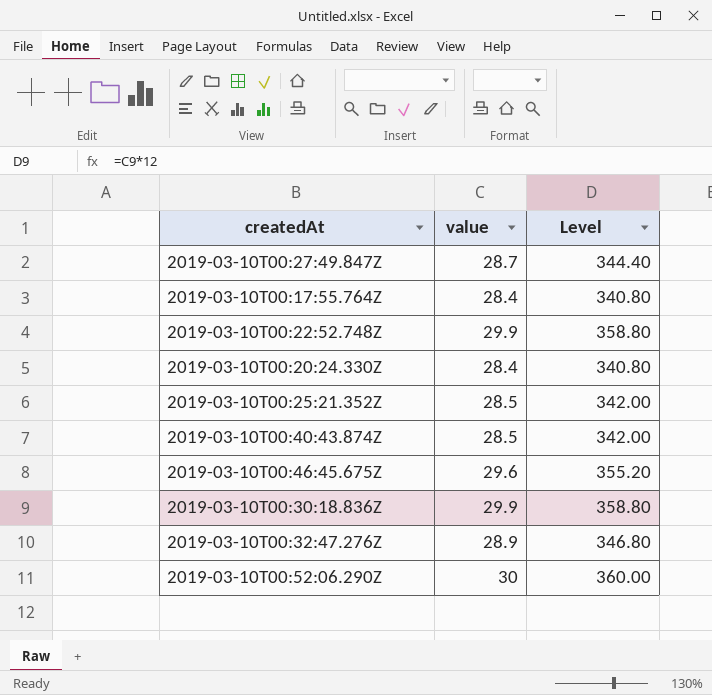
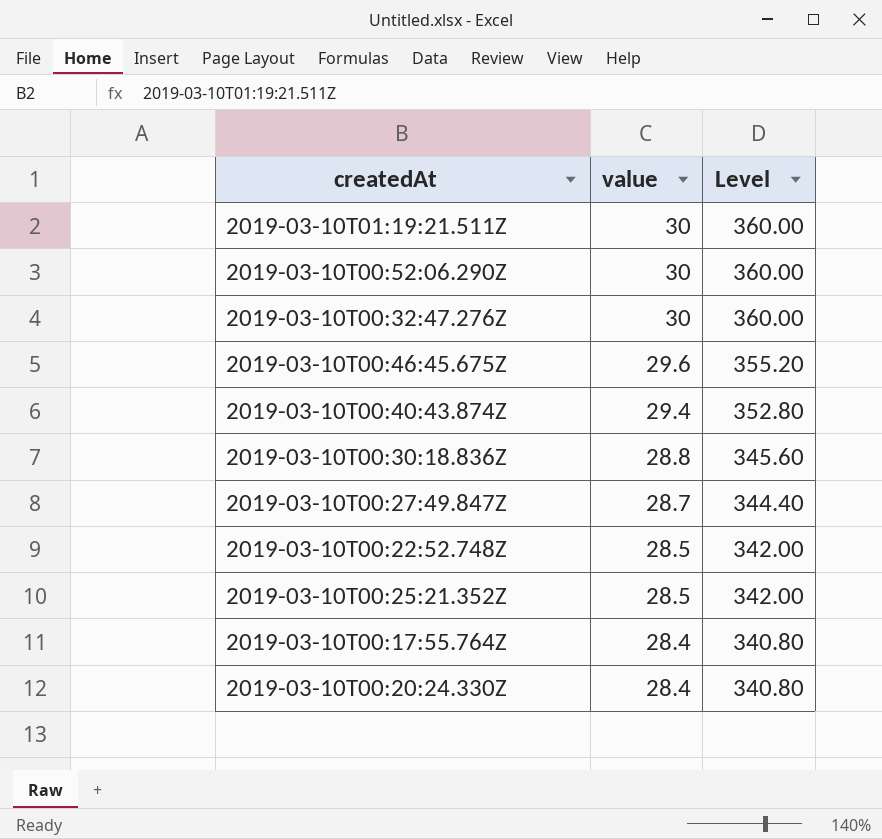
row order: none -> value descending
row 2019-03-10T01:19:21.511Z: none -> 30 | 360.00
2019-03-10T00:32:47.276Z | value: 28.9 -> 30
2019-03-10T00:32:47.276Z | Level: 346.80 -> 360.00
2019-03-10T00:40:43.874Z | value: 28.5 -> 29.4
2019-03-10T00:40:43.874Z | Level: 342.00 -> 352.80
2019-03-10T00:30:18.836Z | value: 29.9 -> 28.8
2019-03-10T00:30:18.836Z | Level: 358.80 -> 345.60
2019-03-10T00:22:52.748Z | value: 29.9 -> 28.5
2019-03-10T00:22:52.748Z | Level: 358.80 -> 342.00

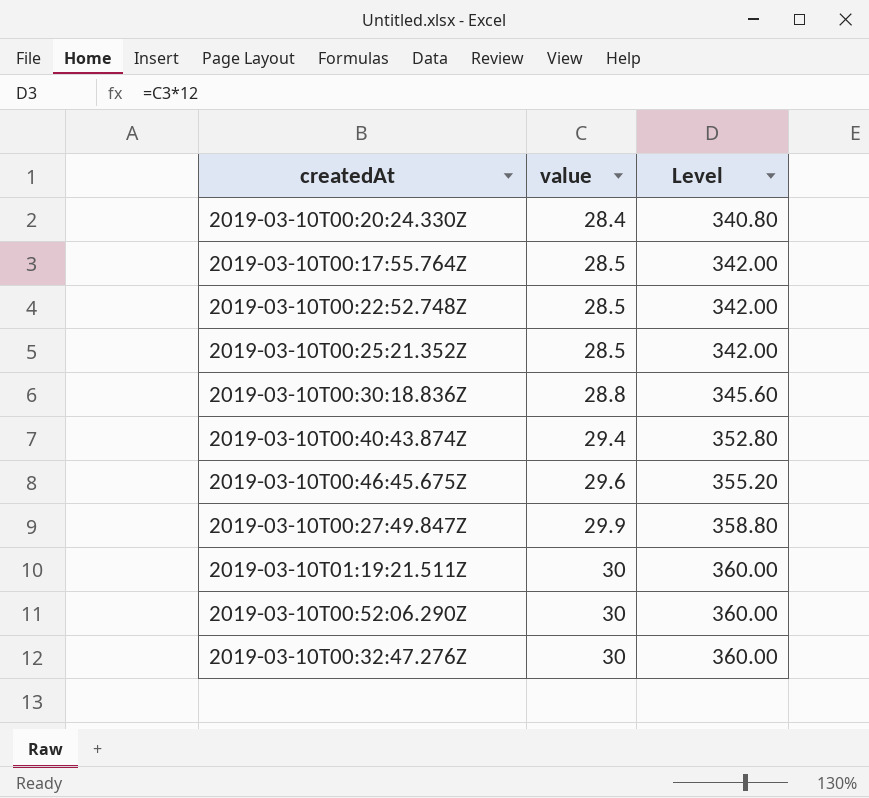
row order: value descending -> value ascending
2019-03-10T00:17:55.764Z | value: 28.4 -> 28.5
2019-03-10T00:17:55.764Z | Level: 340.80 -> 342.00
2019-03-10T00:27:49.847Z | value: 28.7 -> 29.9
2019-03-10T00:27:49.847Z | Level: 344.40 -> 358.80

